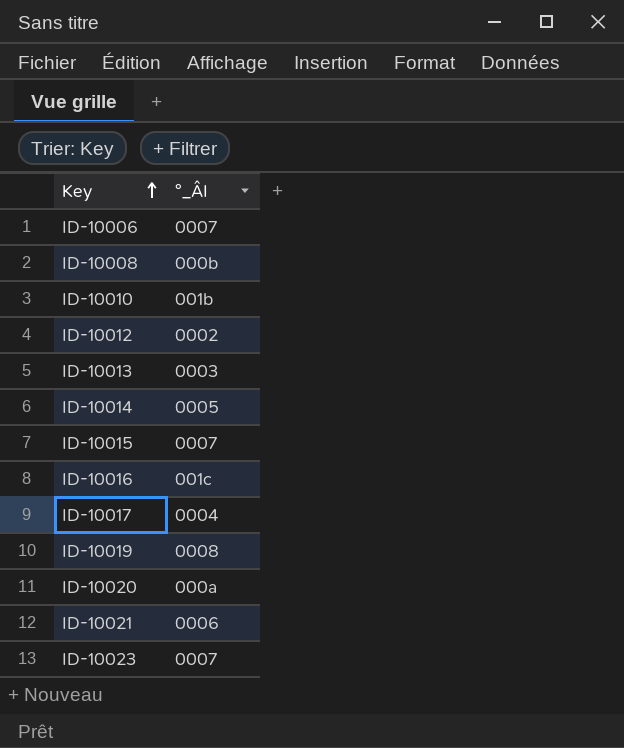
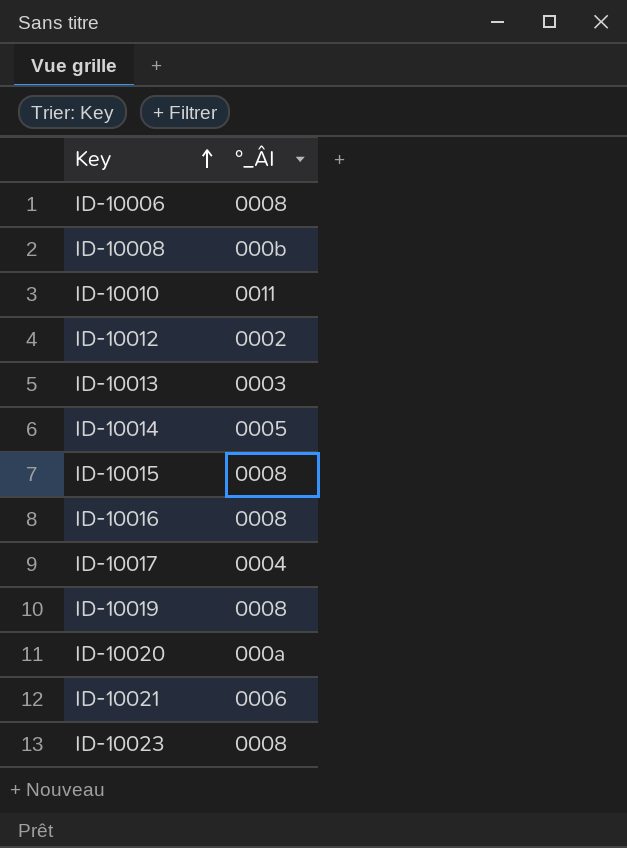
ID-10006 | °_ÂI: 0007 -> 0008
ID-10010 | °_ÂI: 001b -> 0011
ID-10015 | °_ÂI: 0007 -> 0008
ID-10016 | °_ÂI: 001c -> 0008
ID-10023 | °_ÂI: 0007 -> 0008

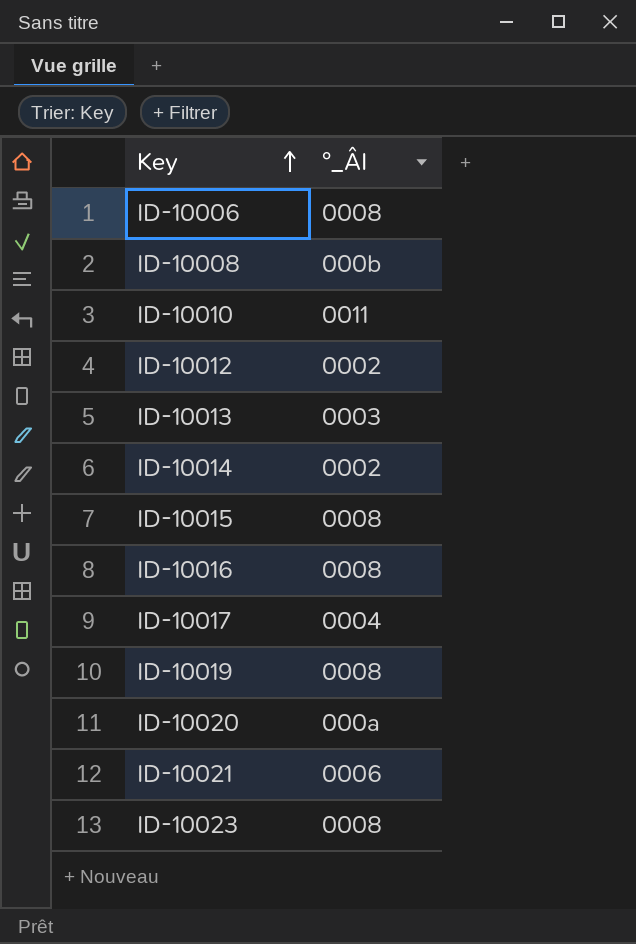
ID-10014 | °_ÂI: 0005 -> 0002

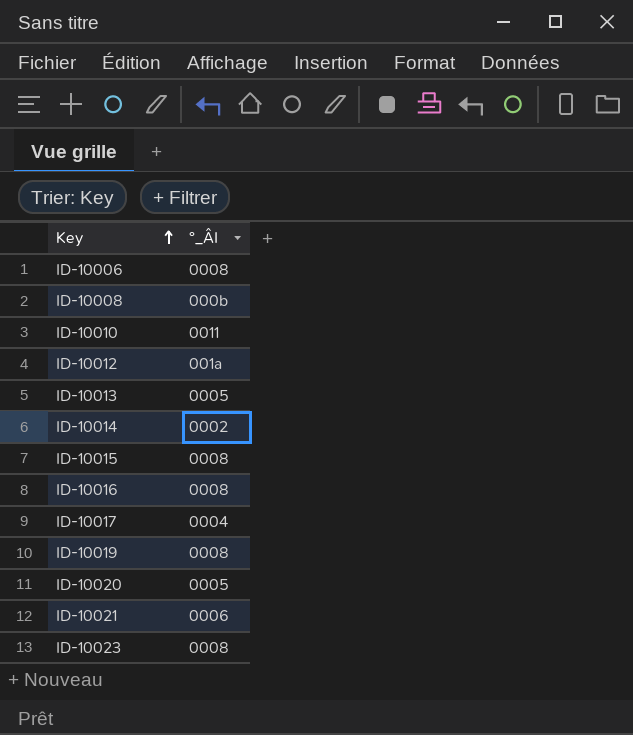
ID-10012 | °_ÂI: 0002 -> 001a
ID-10013 | °_ÂI: 0003 -> 0005
ID-10020 | °_ÂI: 000a -> 0005

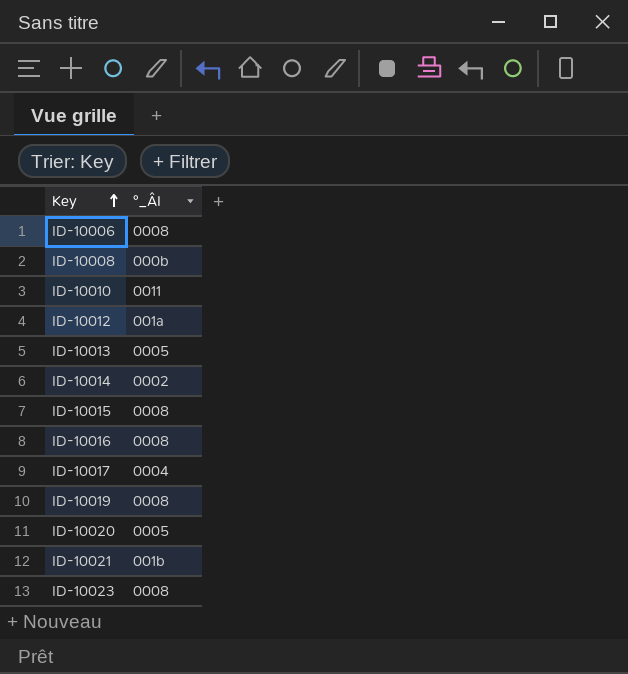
ID-10021 | °_ÂI: 0006 -> 001b

